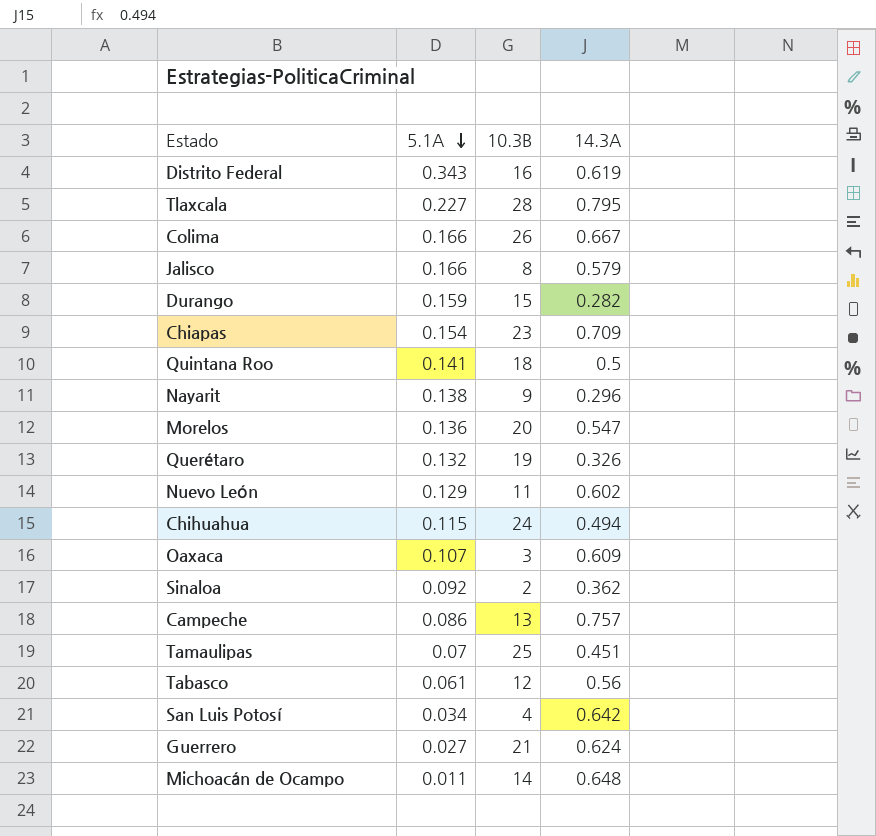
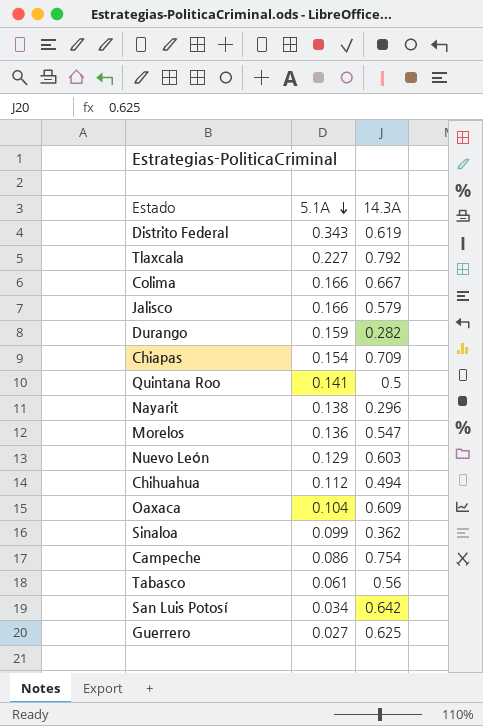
column 10.3B | position: 3 -> none
row Querétaro: 0.132 | 19 | 0.326 -> none
row Tamaulipas: 0.07 | 25 | 0.451 -> none
row Michoacán de Ocampo: 0.011 | 14 | 0.648 -> none
Tlaxcala | 14.3A: 0.795 -> 0.792
Nuevo León | 14.3A: 0.602 -> 0.603
Chihuahua | 5.1A: 0.115 -> 0.112
Oaxaca | 5.1A: 0.107 -> 0.104
Sinaloa | 5.1A: 0.092 -> 0.099
Campeche | 14.3A: 0.757 -> 0.754
Guerrero | 14.3A: 0.624 -> 0.625

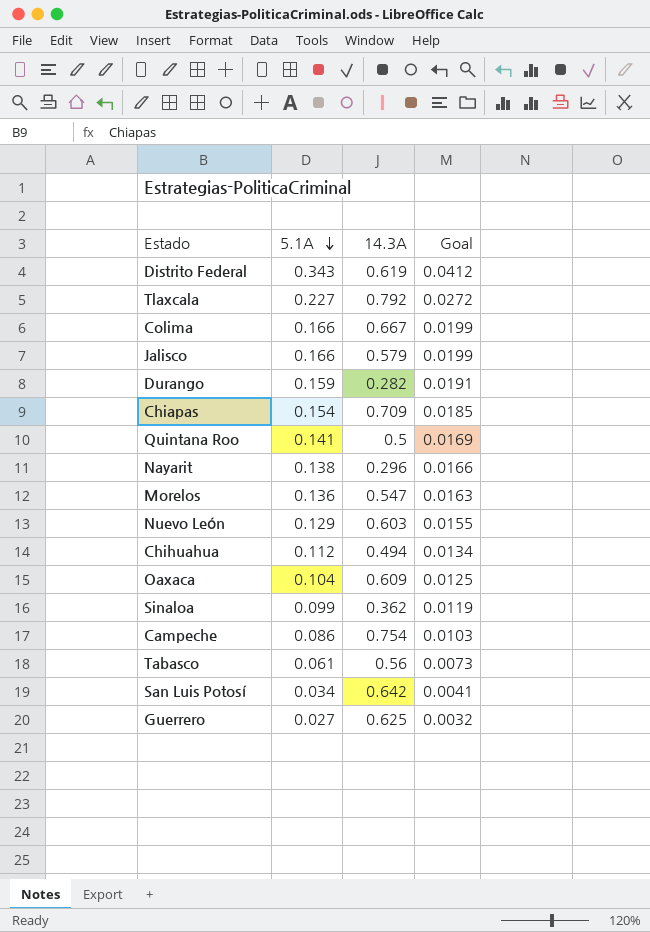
column Goal | formula: none -> [5.1A] * 0.12

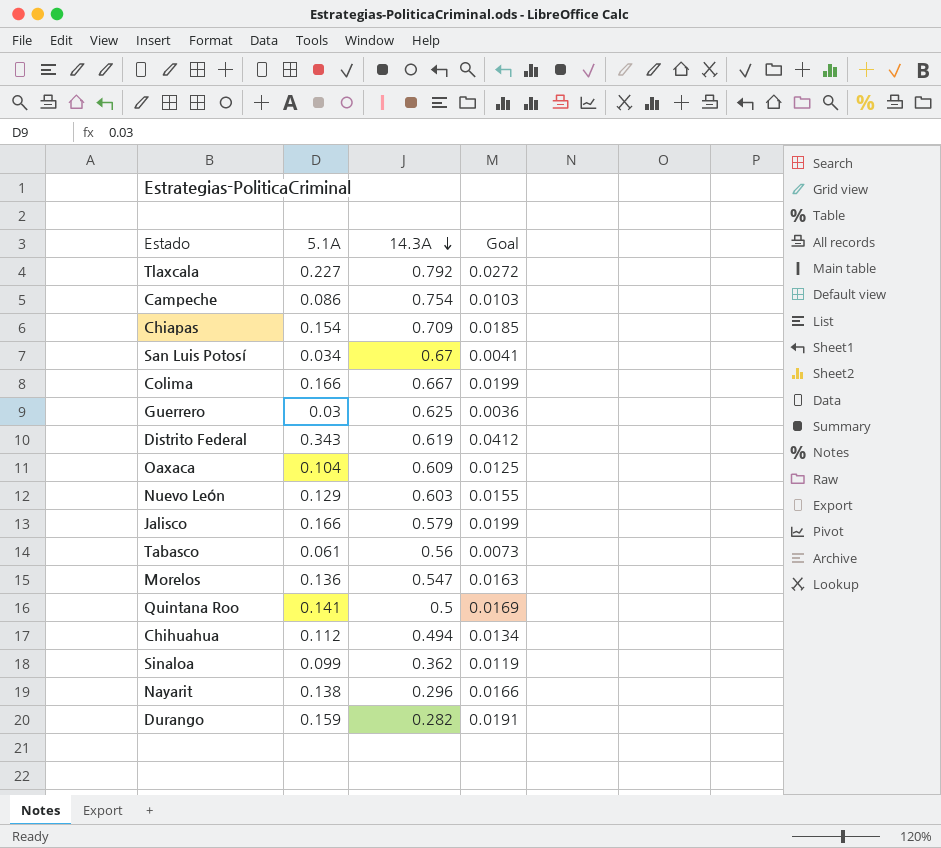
row order: 5.1A descending -> 14.3A descending
San Luis Potosí | 14.3A: 0.642 -> 0.67
Guerrero | 5.1A: 0.027 -> 0.03
Guerrero | Goal: 0.0032 -> 0.0036

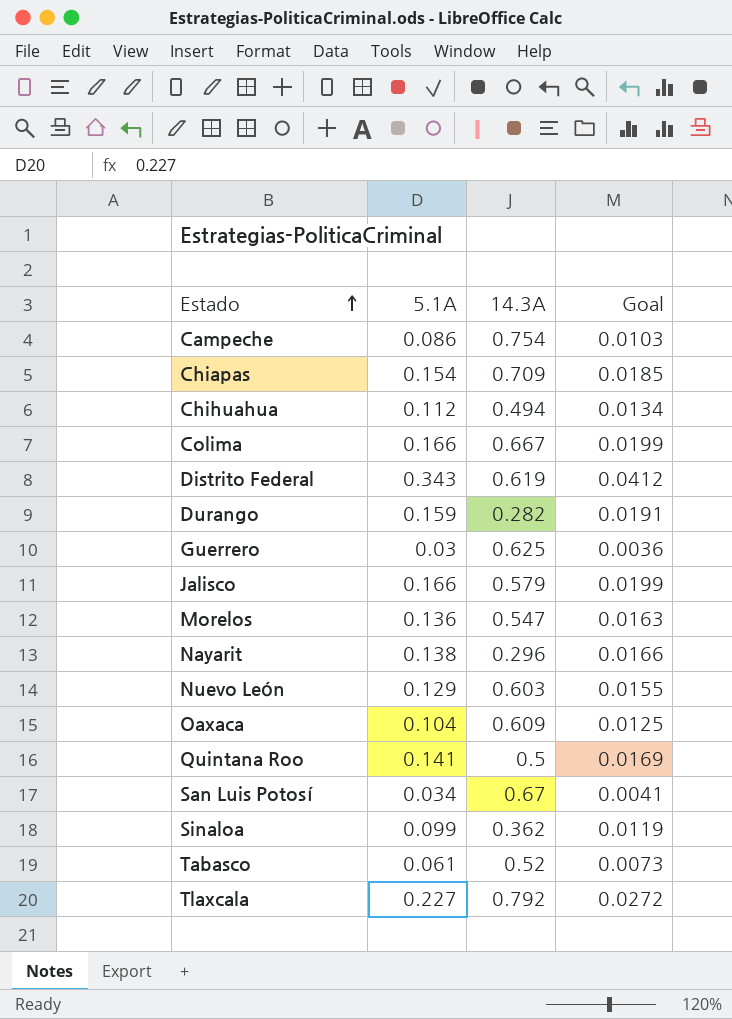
row order: 14.3A descending -> Estado ascending
Tabasco | 14.3A: 0.56 -> 0.52

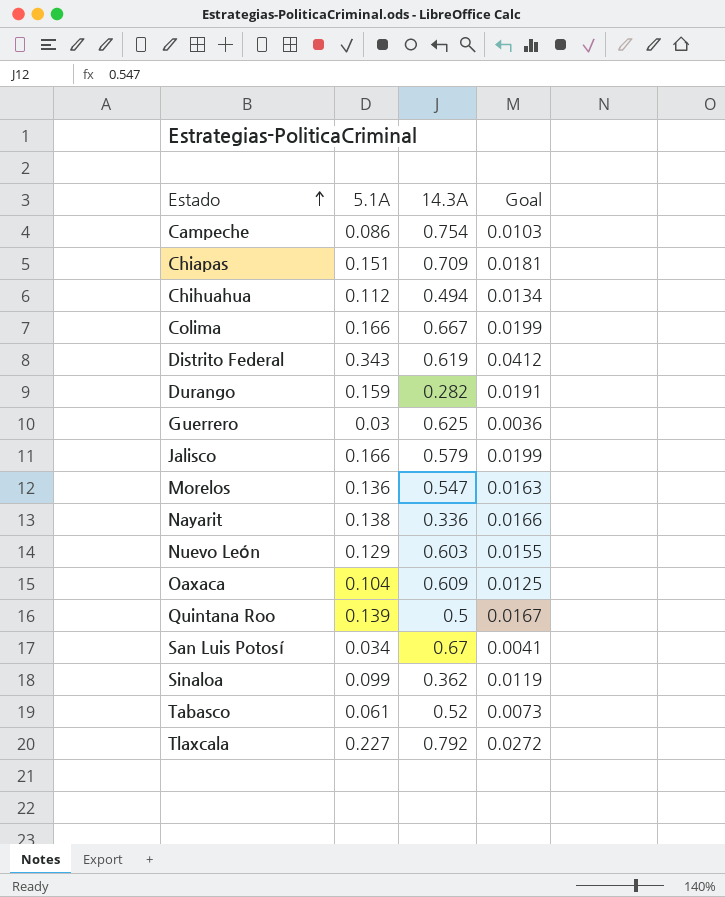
Chiapas | 5.1A: 0.154 -> 0.151
Chiapas | Goal: 0.0185 -> 0.0181
Nayarit | 14.3A: 0.296 -> 0.336
Quintana Roo | 5.1A: 0.141 -> 0.139
Quintana Roo | Goal: 0.0169 -> 0.0167

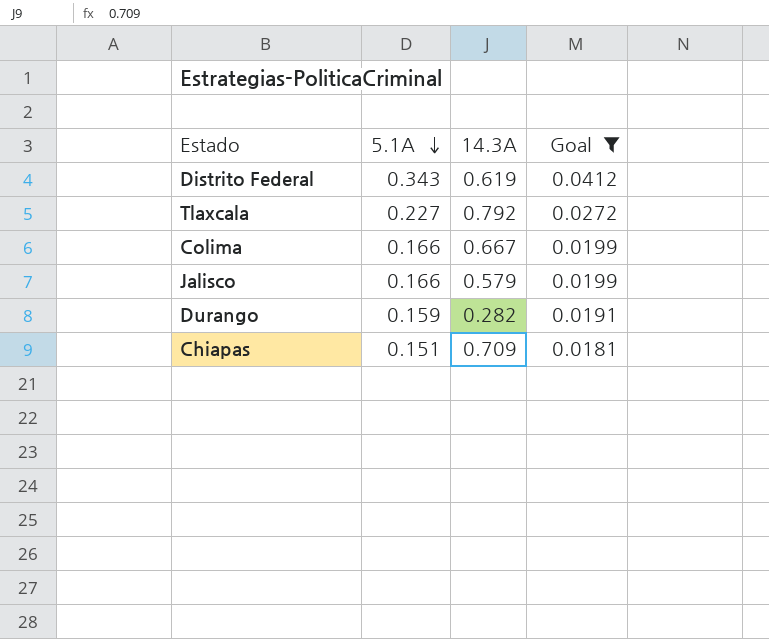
filter: none -> Goal >= 0.0181
row order: Estado ascending -> 5.1A descending

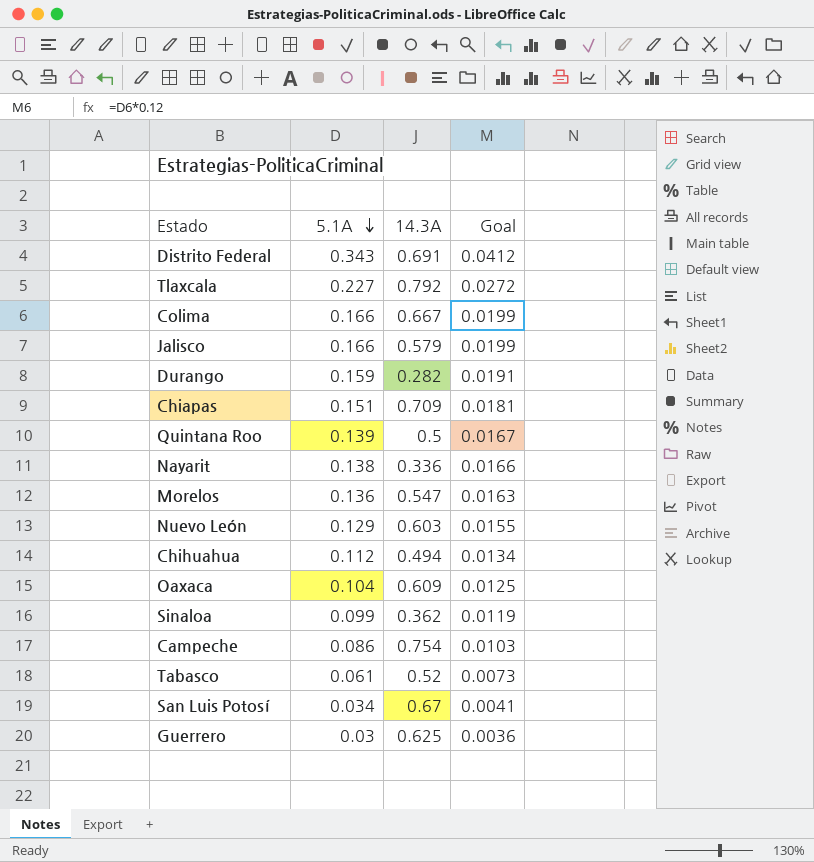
filter: Goal >= 0.0181 -> none
Distrito Federal | 14.3A: 0.619 -> 0.691

